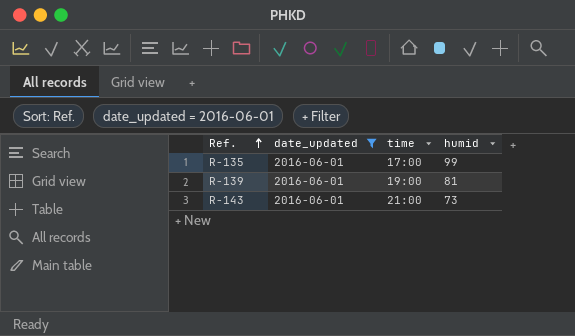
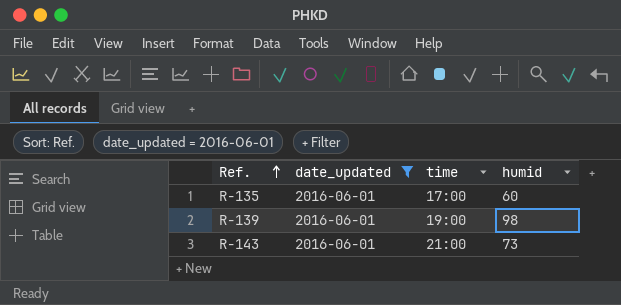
R-135 | humid: 99 -> 60
R-139 | humid: 81 -> 98

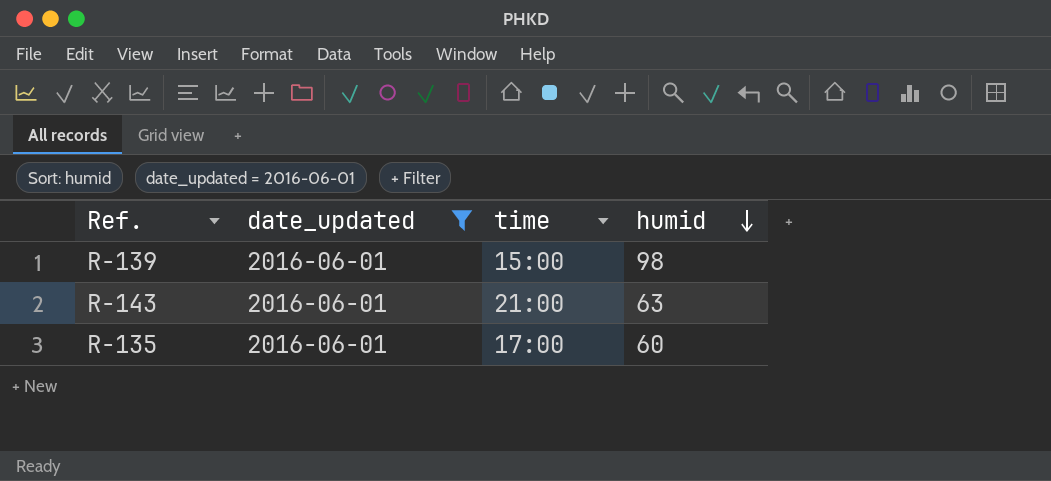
row order: Ref. ascending -> humid descending
R-139 | time: 19:00 -> 15:00
R-143 | humid: 73 -> 63

